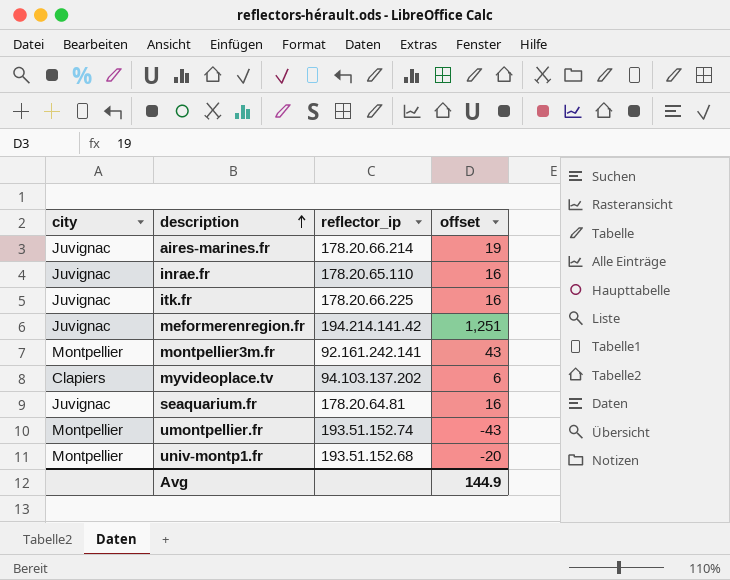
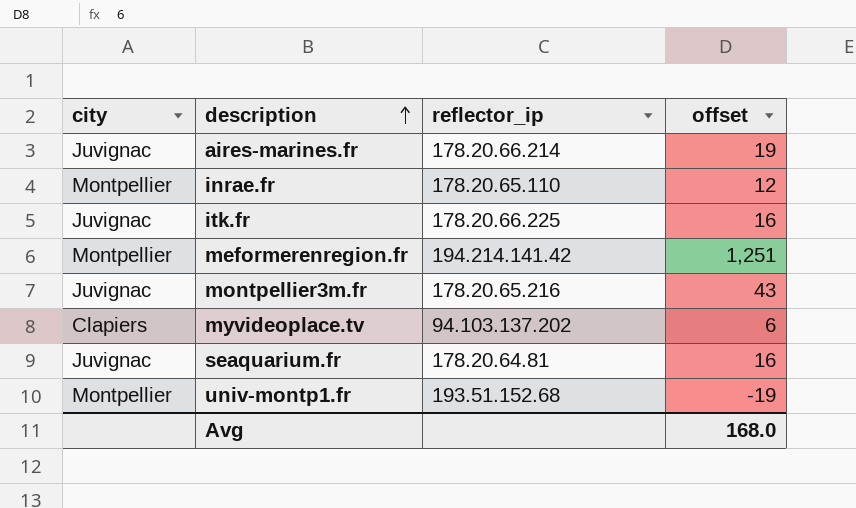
row umontpellier.fr: Montpellier | 193.51.152.74 | -43 -> none
inrae.fr | city: Juvignac -> Montpellier
inrae.fr | offset: 16 -> 12
meformerenregion.fr | city: Juvignac -> Montpellier
montpellier3m.fr | city: Montpellier -> Juvignac
montpellier3m.fr | reflector_ip: 92.161.242.141 -> 178.20.65.216
univ-montp1.fr | offset: -20 -> -19
Avg | offset: 144.9 -> 168.0

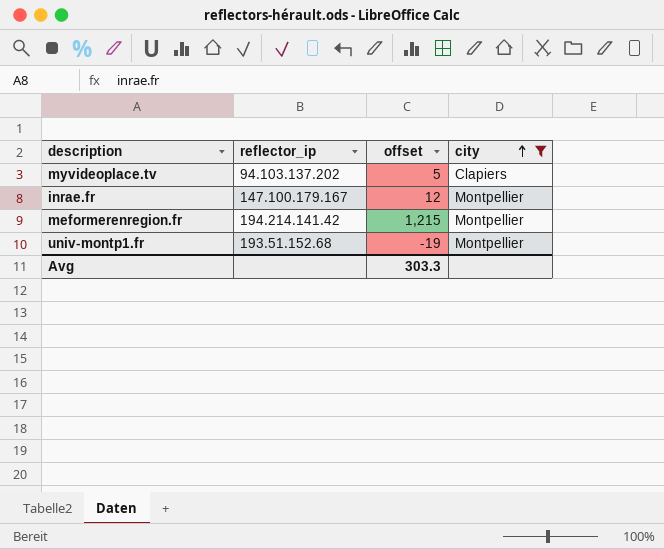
filter: none -> city != Juvignac
row order: description ascending -> city ascending
column city | position: 1 -> 4
myvideoplace.tv | offset: 6 -> 5
inrae.fr | reflector_ip: 178.20.65.110 -> 147.100.179.167
meformerenregion.fr | offset: 1,251 -> 1,215
Avg | offset: 168.0 -> 303.3

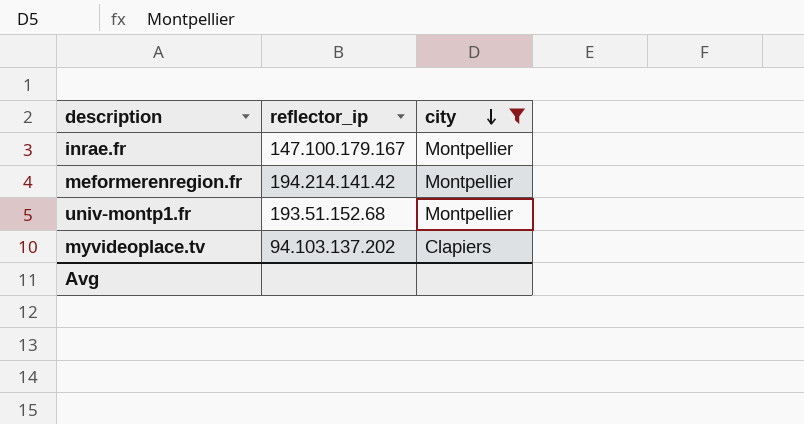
row order: city ascending -> city descending
column offset | position: 3 -> none

